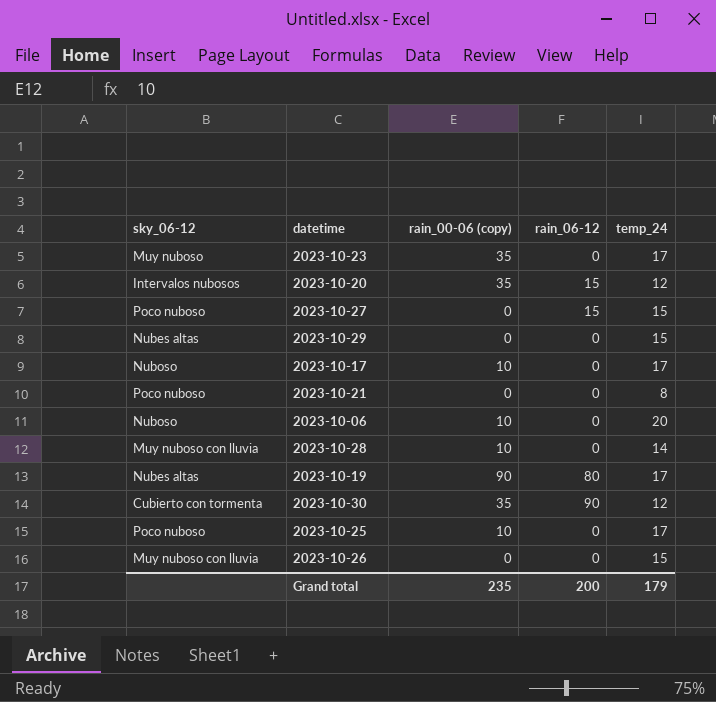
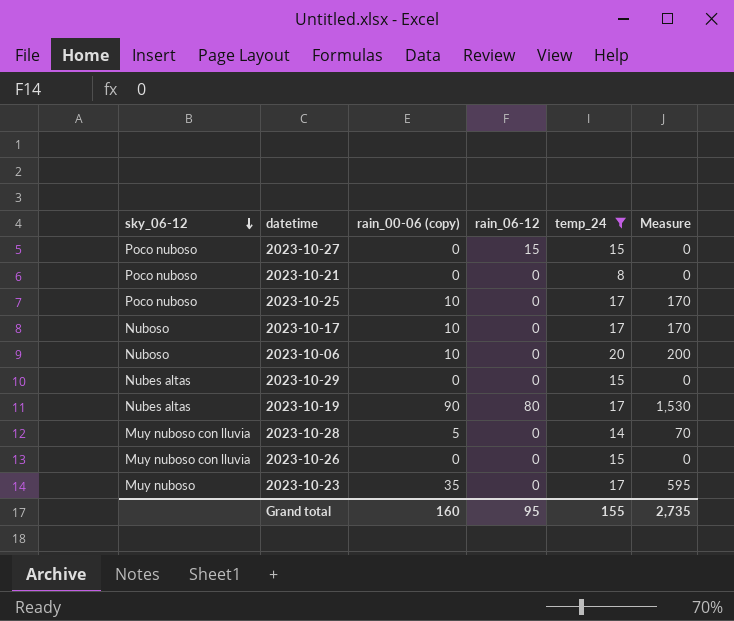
filter: none -> temp_24 != 12
row order: none -> sky_06-12 descending
column Measure | formula: none -> [rain_00-06 (copy)] * [temp_24]
2023-10-28 | rain_00-06 (copy): 10 -> 5
Grand total | rain_00-06 (copy): 235 -> 160
Grand total | rain_06-12: 200 -> 95
Grand total | temp_24: 179 -> 155

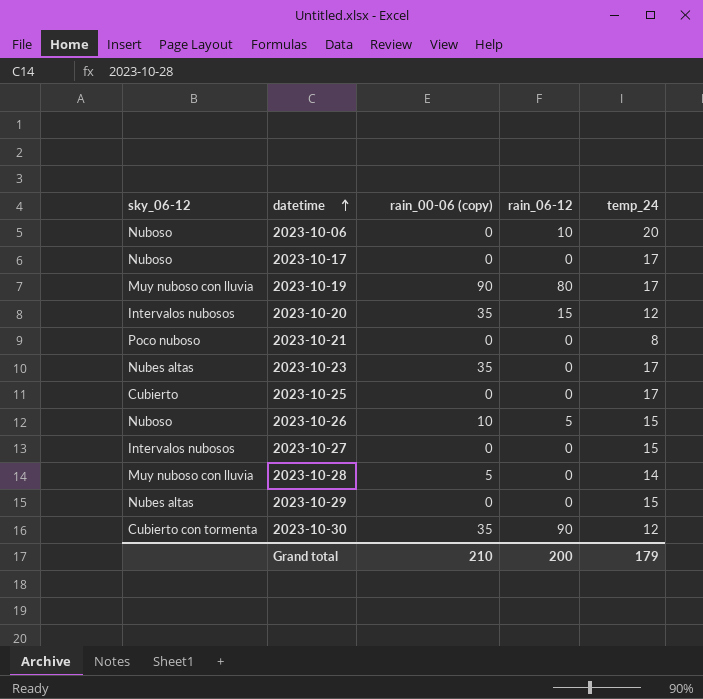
filter: temp_24 != 12 -> none
row order: sky_06-12 descending -> datetime ascending
column Measure | formula: [rain_00-06 (copy)] * [temp_24] -> none
2023-10-06 | rain_00-06 (copy): 10 -> 0
2023-10-06 | rain_06-12: 0 -> 10
2023-10-17 | rain_00-06 (copy): 10 -> 0
2023-10-19 | sky_06-12: Nubes altas -> Muy nuboso con lluvia
2023-10-23 | sky_06-12: Muy nuboso -> Nubes altas
2023-10-25 | sky_06-12: Poco nuboso -> Cubierto
2023-10-25 | rain_00-06 (copy): 10 -> 0
2023-10-26 | sky_06-12: Muy nuboso con lluvia -> Nuboso
2023-10-26 | rain_00-06 (copy): 0 -> 10
2023-10-26 | rain_06-12: 0 -> 5
2023-10-27 | sky_06-12: Poco nuboso -> Intervalos nubosos
2023-10-27 | rain_06-12: 15 -> 0
Grand total | rain_00-06 (copy): 160 -> 210
Grand total | rain_06-12: 95 -> 200
Grand total | temp_24: 155 -> 179

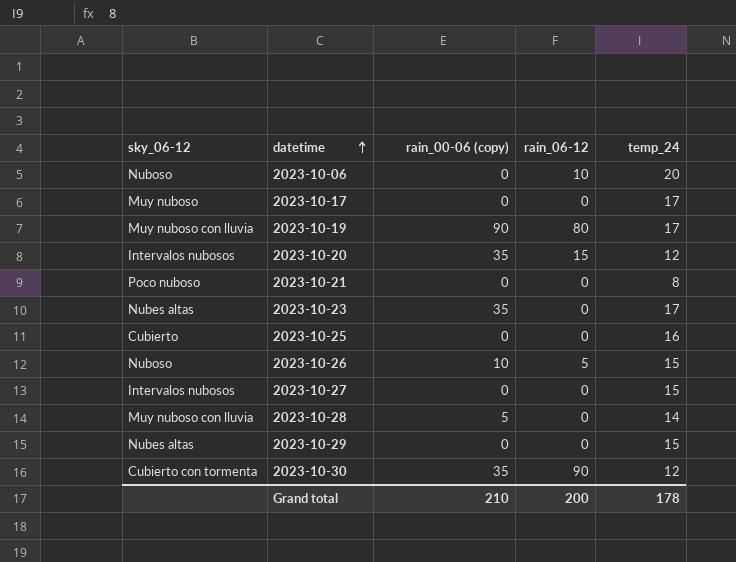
2023-10-17 | sky_06-12: Nuboso -> Muy nuboso
2023-10-25 | temp_24: 17 -> 16
Grand total | temp_24: 179 -> 178

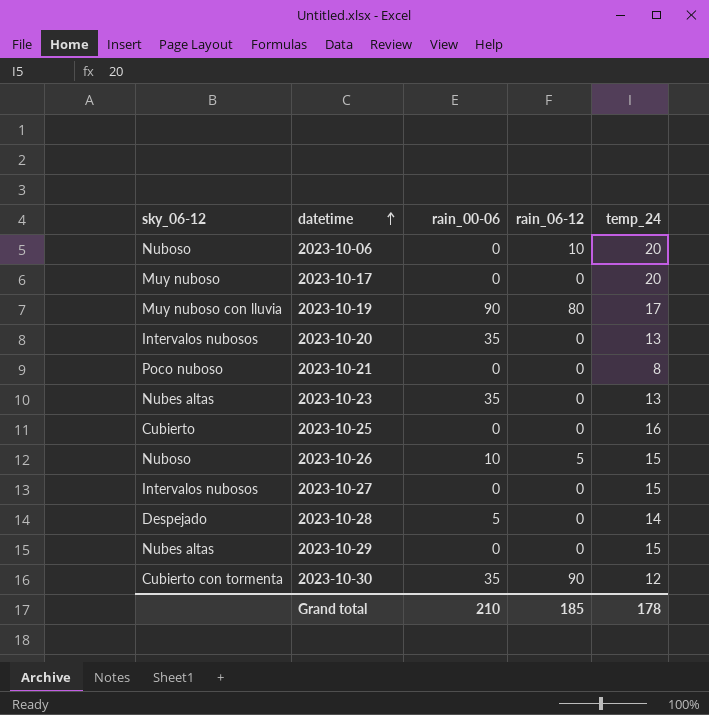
column name: rain_00-06 (copy) -> rain_00-06
2023-10-17 | temp_24: 17 -> 20
2023-10-20 | rain_06-12: 15 -> 0
2023-10-20 | temp_24: 12 -> 13
2023-10-23 | temp_24: 17 -> 13
2023-10-28 | sky_06-12: Muy nuboso con lluvia -> Despejado
Grand total | rain_06-12: 200 -> 185

